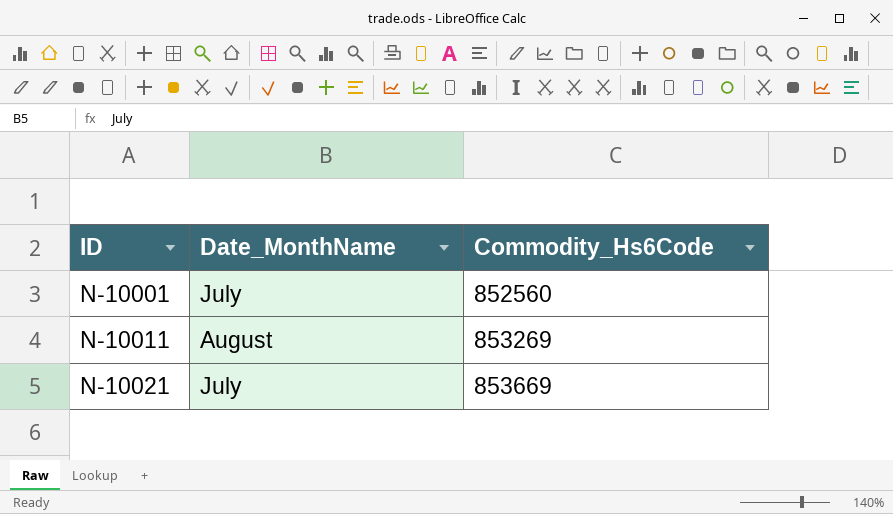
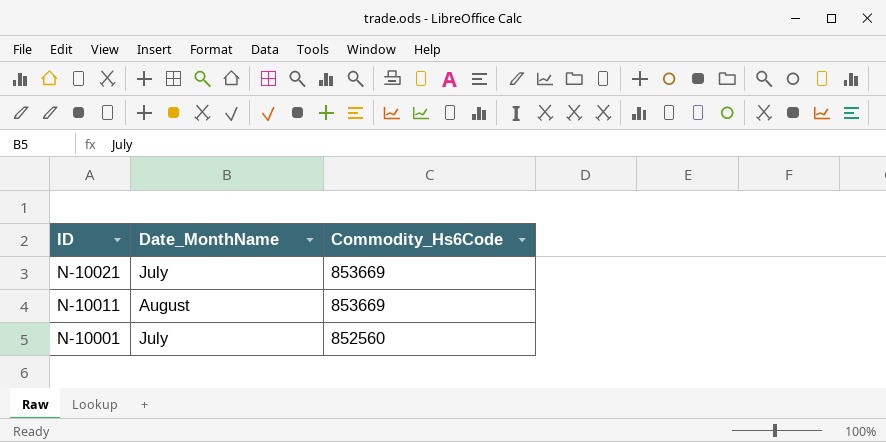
row order: ID ascending -> ID descending
N-10011 | Commodity_Hs6Code: 853269 -> 853669

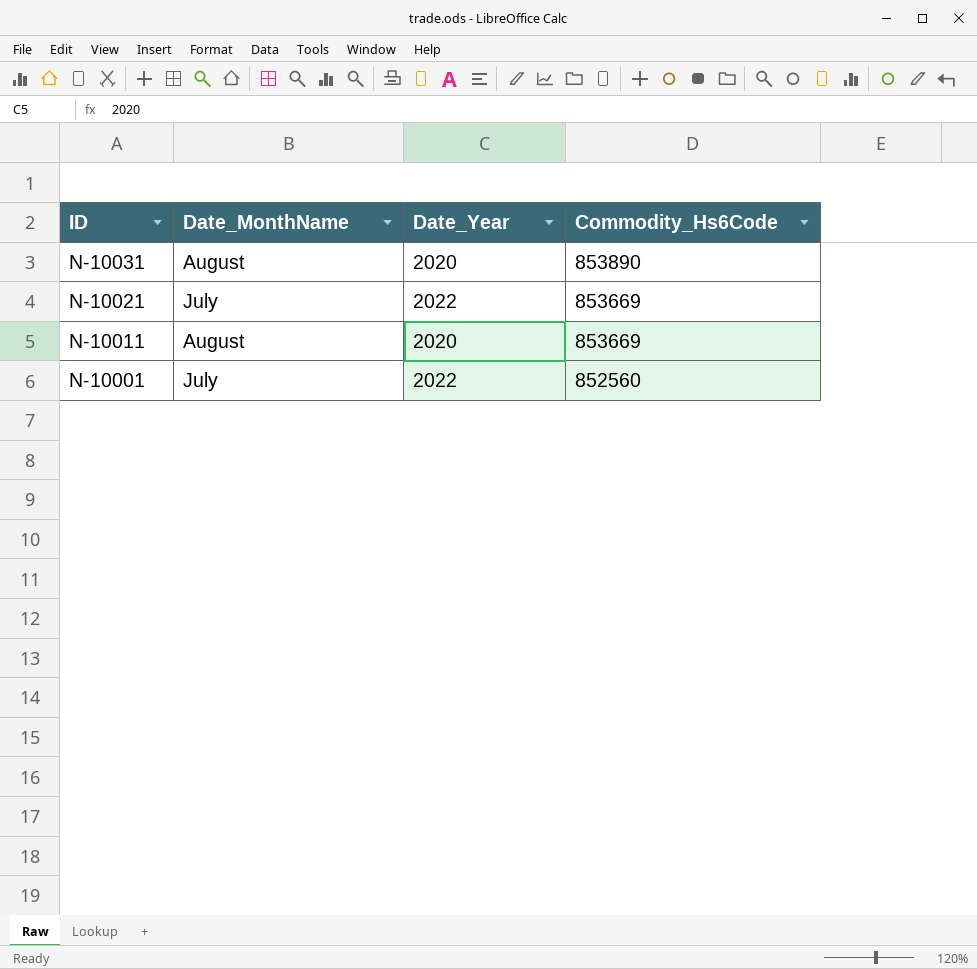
column Date_Year | position: none -> 3
row N-10031: none -> August | 2020 | 853890

